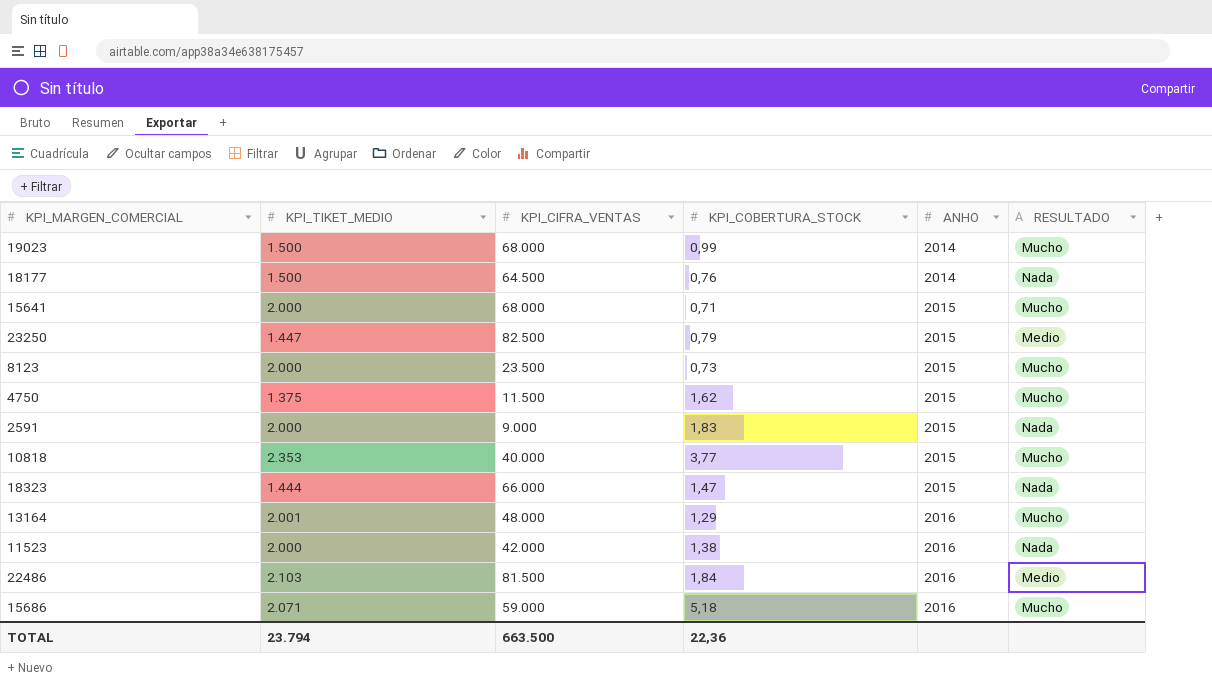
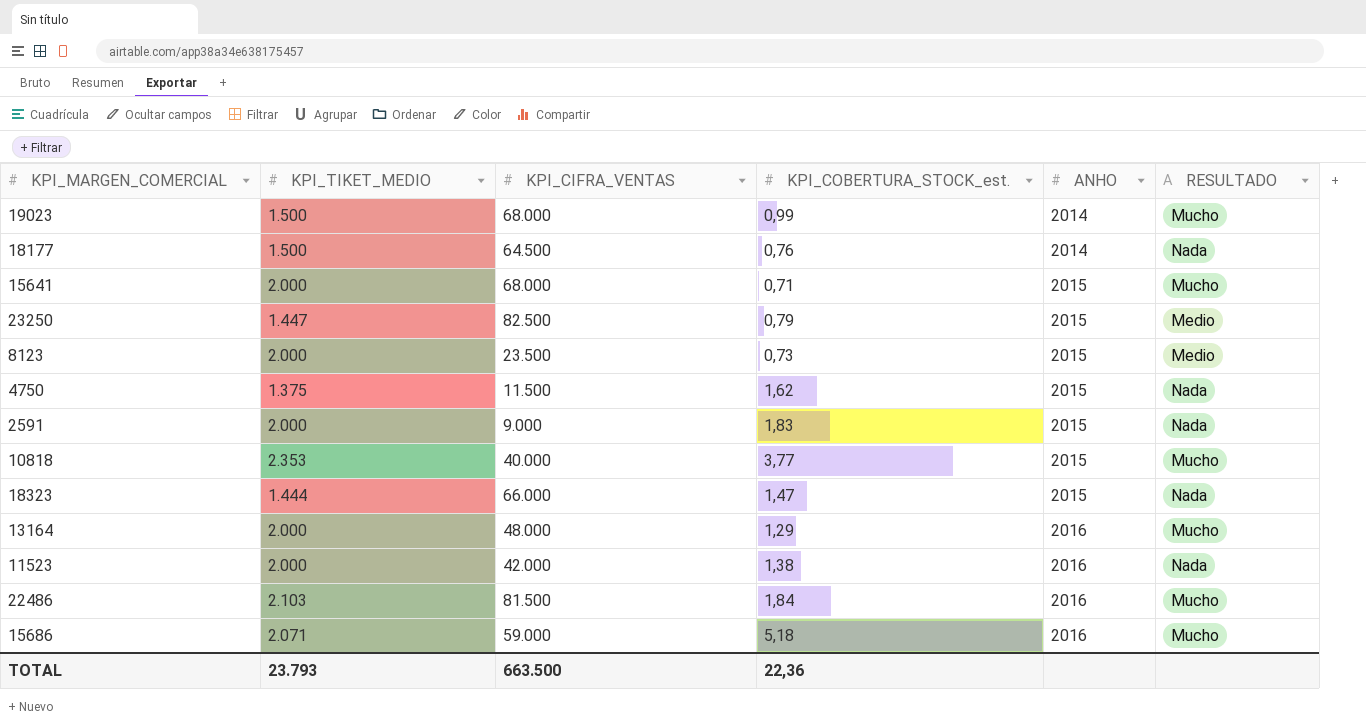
column name: KPI_COBERTURA_STOCK -> KPI_COBERTURA_STOCK_est.
8123 | RESULTADO: Mucho -> Medio
4750 | RESULTADO: Mucho -> Nada
13164 | KPI_TIKET_MEDIO: 2.001 -> 2.000
22486 | RESULTADO: Medio -> Mucho
TOTAL | KPI_TIKET_MEDIO: 23.794 -> 23.793

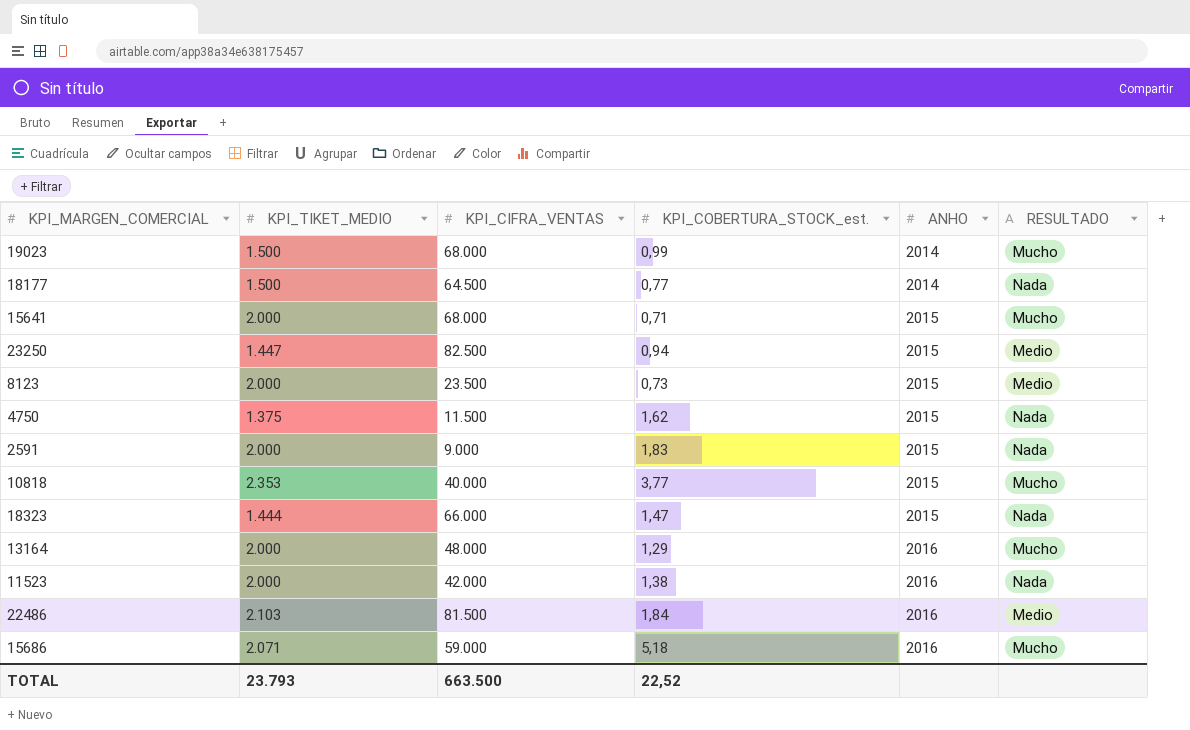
18177 | KPI_COBERTURA_STOCK_est.: 0,76 -> 0,77
23250 | KPI_COBERTURA_STOCK_est.: 0,79 -> 0,94
22486 | RESULTADO: Mucho -> Medio
TOTAL | KPI_COBERTURA_STOCK_est.: 22,36 -> 22,52

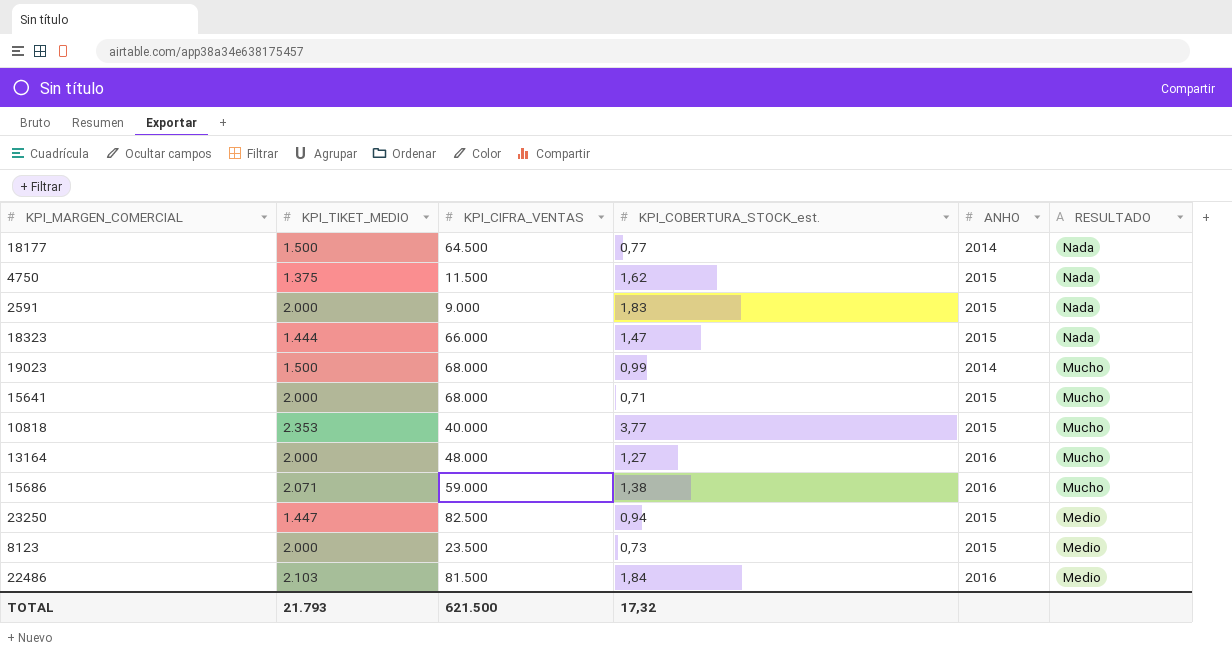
row order: ANHO ascending -> RESULTADO descending
row 11523: 2.000 | 42.000 | 1,38 | 2016 | Nada -> none
13164 | KPI_COBERTURA_STOCK_est.: 1,29 -> 1,27
15686 | KPI_COBERTURA_STOCK_est.: 5,18 -> 1,38
TOTAL | KPI_TIKET_MEDIO: 23.793 -> 21.793
TOTAL | KPI_CIFRA_VENTAS: 663.500 -> 621.500
TOTAL | KPI_COBERTURA_STOCK_est.: 22,52 -> 17,32

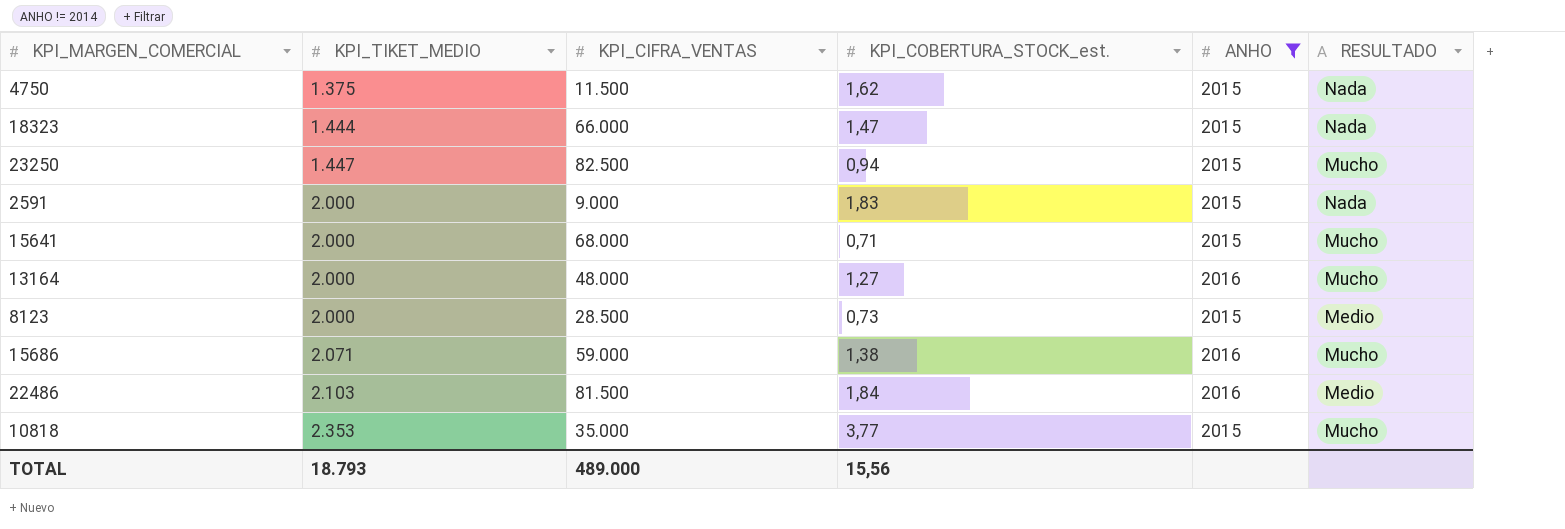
filter: none -> ANHO != 2014
row order: RESULTADO descending -> KPI_TIKET_MEDIO ascending
23250 | RESULTADO: Medio -> Mucho
8123 | KPI_CIFRA_VENTAS: 23.500 -> 28.500
10818 | KPI_CIFRA_VENTAS: 40.000 -> 35.000
TOTAL | KPI_TIKET_MEDIO: 21.793 -> 18.793
TOTAL | KPI_CIFRA_VENTAS: 621.500 -> 489.000
TOTAL | KPI_COBERTURA_STOCK_est.: 17,32 -> 15,56

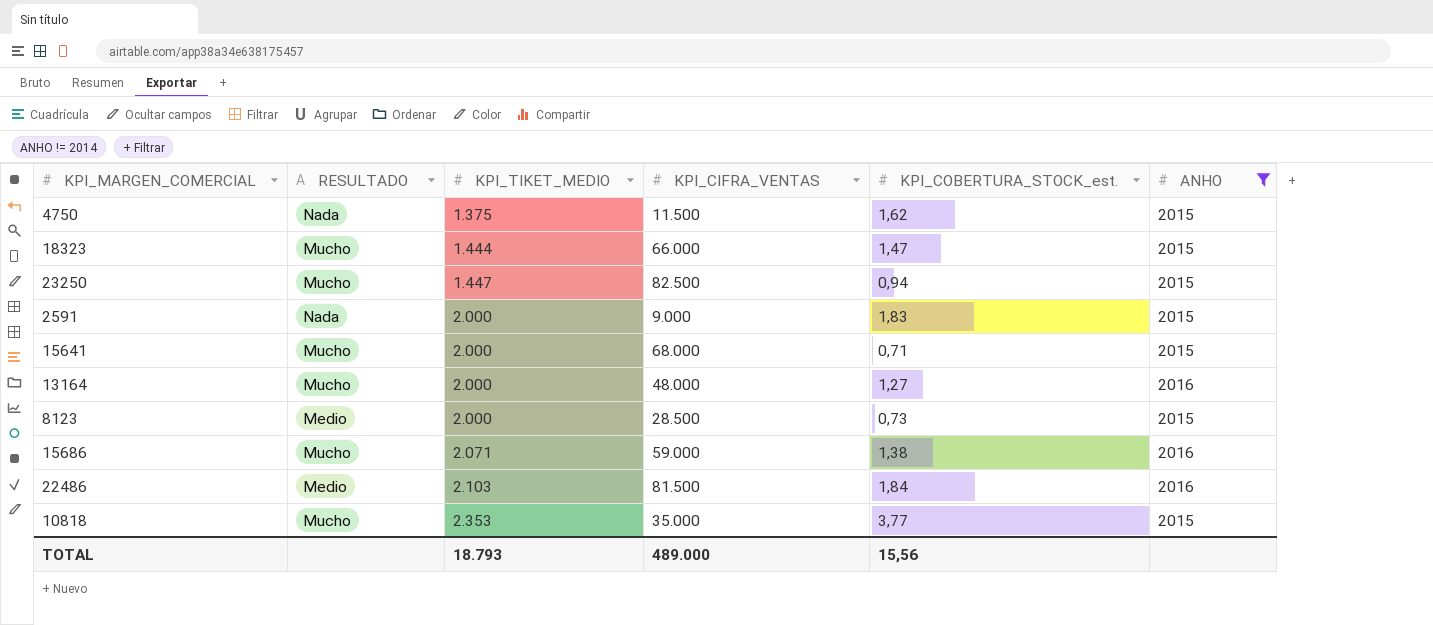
column RESULTADO | position: 6 -> 2
18323 | RESULTADO: Nada -> Mucho

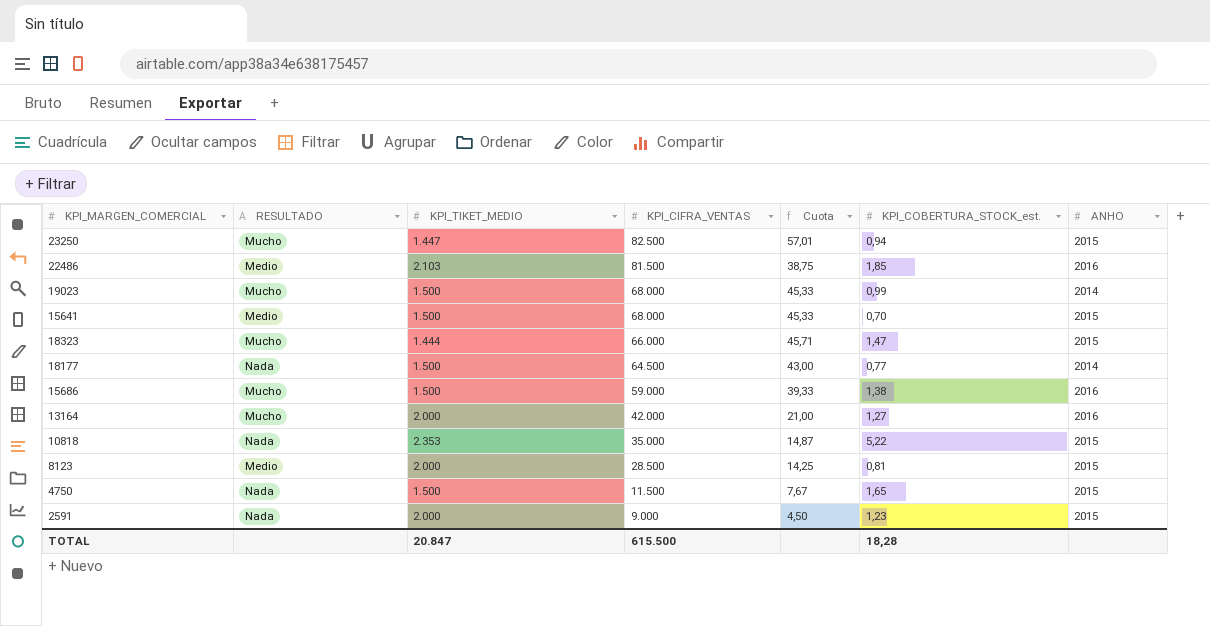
filter: ANHO != 2014 -> none
row order: KPI_TIKET_MEDIO ascending -> KPI_CIFRA_VENTAS descending
column Cuota | formula: none -> [KPI_CIFRA_VENTAS] / [KPI_TIKET_MEDIO]
22486 | KPI_COBERTURA_STOCK_est.: 1,84 -> 1,85
15641 | RESULTADO: Mucho -> Medio
15641 | KPI_TIKET_MEDIO: 2.000 -> 1.500
15641 | KPI_COBERTURA_STOCK_est.: 0,71 -> 0,70
15686 | KPI_TIKET_MEDIO: 2.071 -> 1.500
13164 | KPI_CIFRA_VENTAS: 48.000 -> 42.000
10818 | RESULTADO: Mucho -> Nada
10818 | KPI_COBERTURA_STOCK_est.: 3,77 -> 5,22
8123 | KPI_COBERTURA_STOCK_est.: 0,73 -> 0,81
4750 | KPI_TIKET_MEDIO: 1.375 -> 1.500
4750 | KPI_COBERTURA_STOCK_est.: 1,62 -> 1,65
2591 | KPI_COBERTURA_STOCK_est.: 1,83 -> 1,23
TOTAL | KPI_TIKET_MEDIO: 18.793 -> 20.847
TOTAL | KPI_CIFRA_VENTAS: 489.000 -> 615.500
TOTAL | KPI_COBERTURA_STOCK_est.: 15,56 -> 18,28

